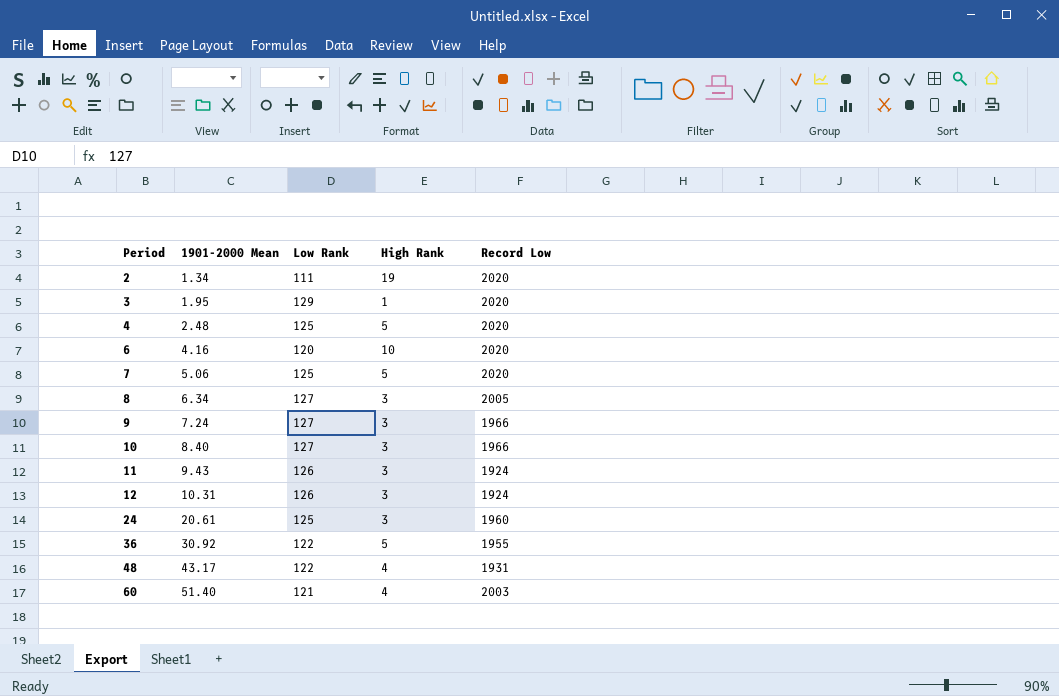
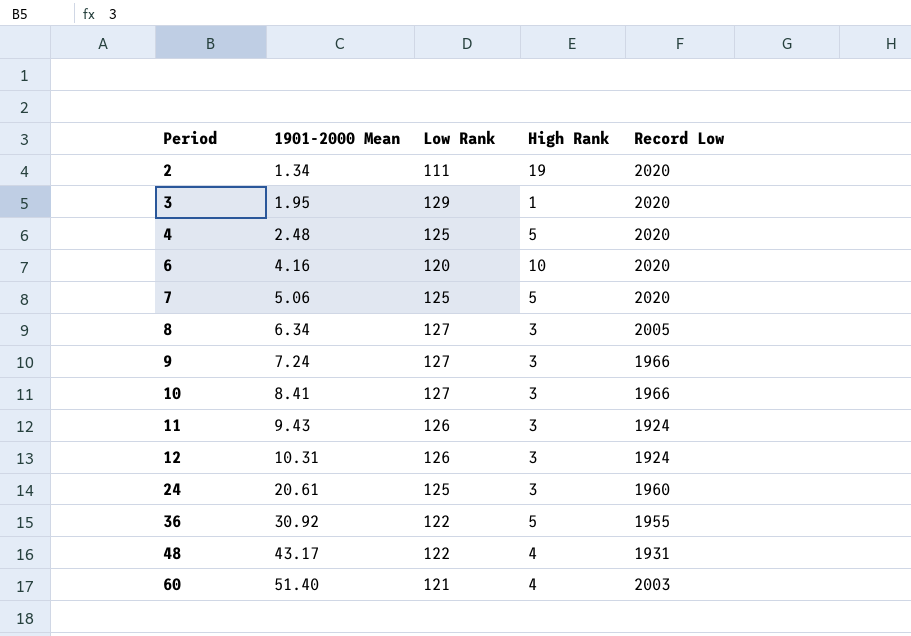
10 | 1901-2000 Mean: 8.40 -> 8.41

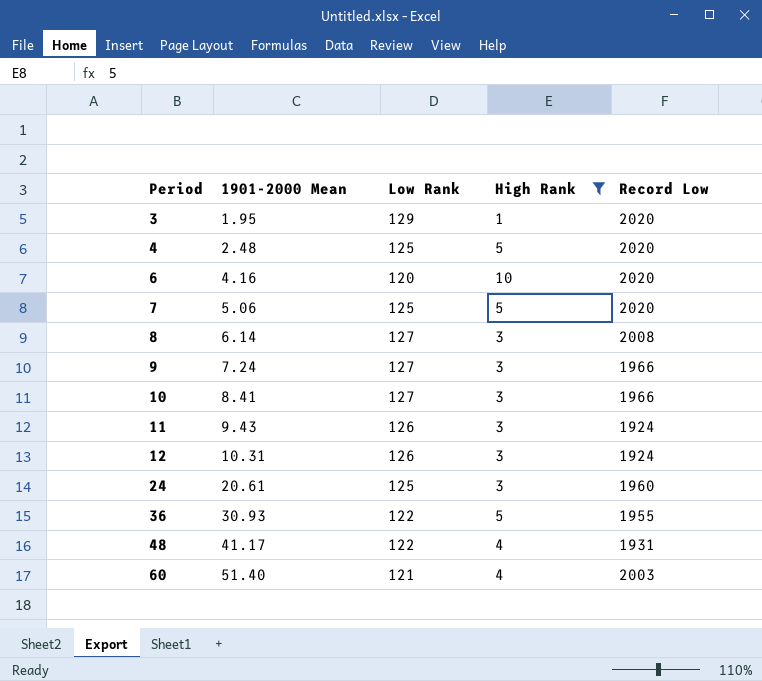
filter: none -> High Rank != 19
8 | 1901-2000 Mean: 6.34 -> 6.14
8 | Record Low: 2005 -> 2008
36 | 1901-2000 Mean: 30.92 -> 30.93
48 | 1901-2000 Mean: 43.17 -> 41.17

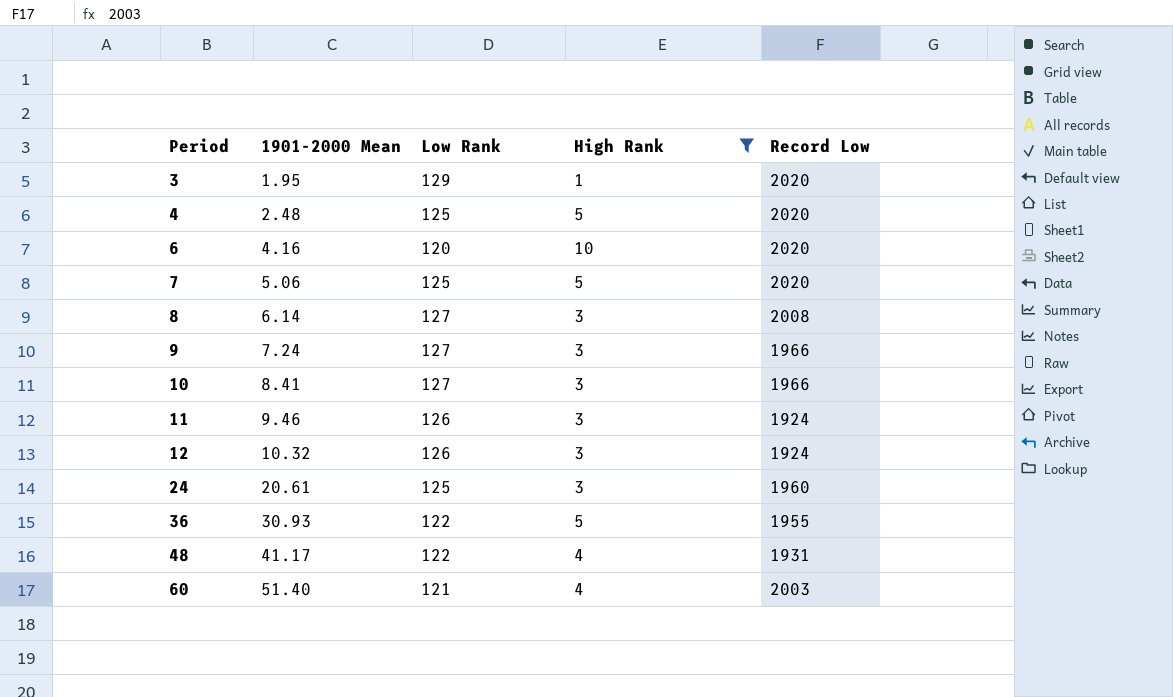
11 | 1901-2000 Mean: 9.43 -> 9.46
12 | 1901-2000 Mean: 10.31 -> 10.32

